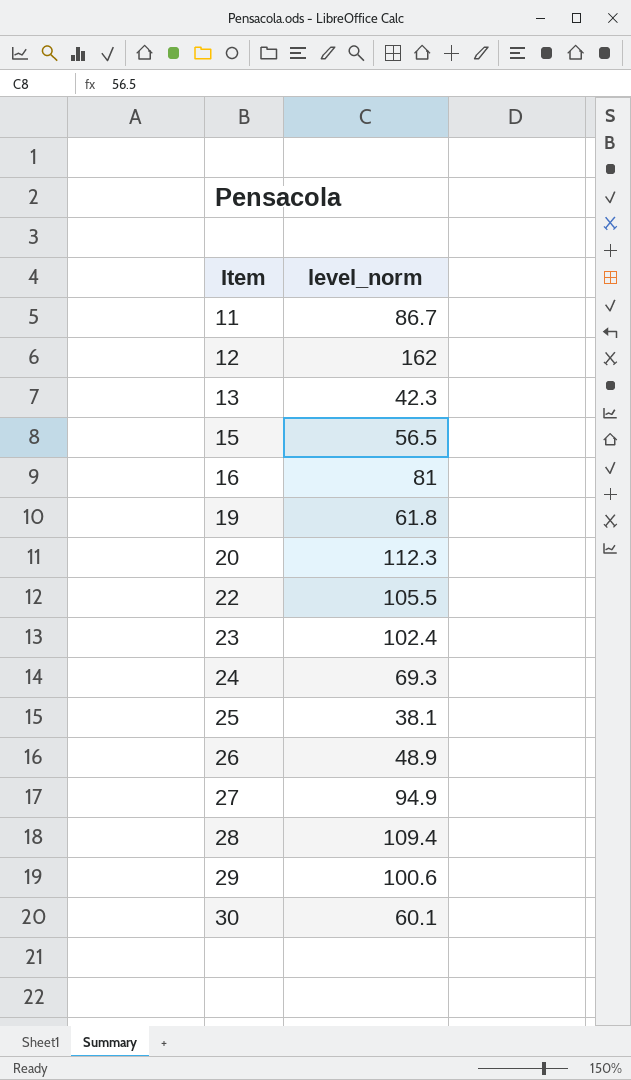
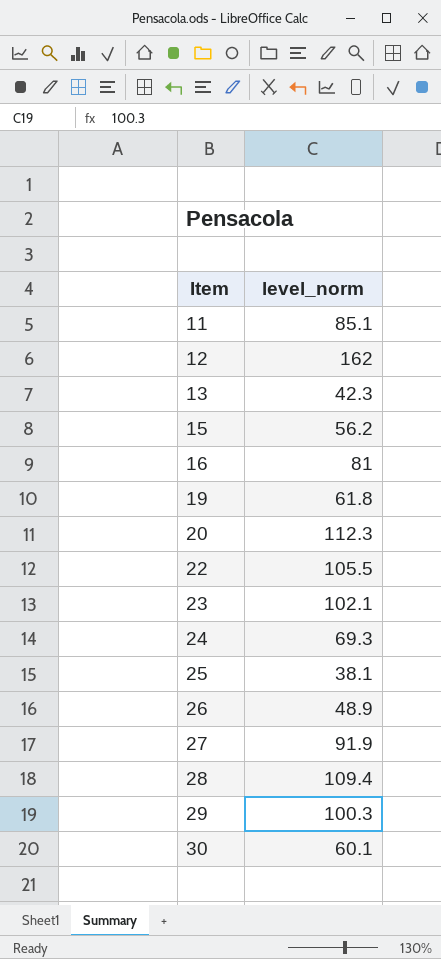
11 | level_norm: 86.7 -> 85.1
15 | level_norm: 56.5 -> 56.2
23 | level_norm: 102.4 -> 102.1
27 | level_norm: 94.9 -> 91.9
29 | level_norm: 100.6 -> 100.3

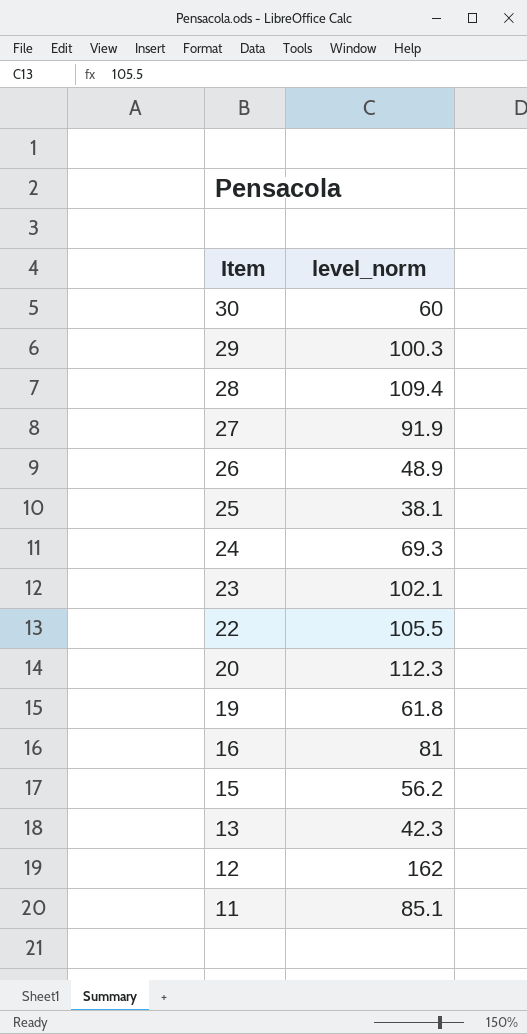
row order: Item ascending -> Item descending
30 | level_norm: 60.1 -> 60

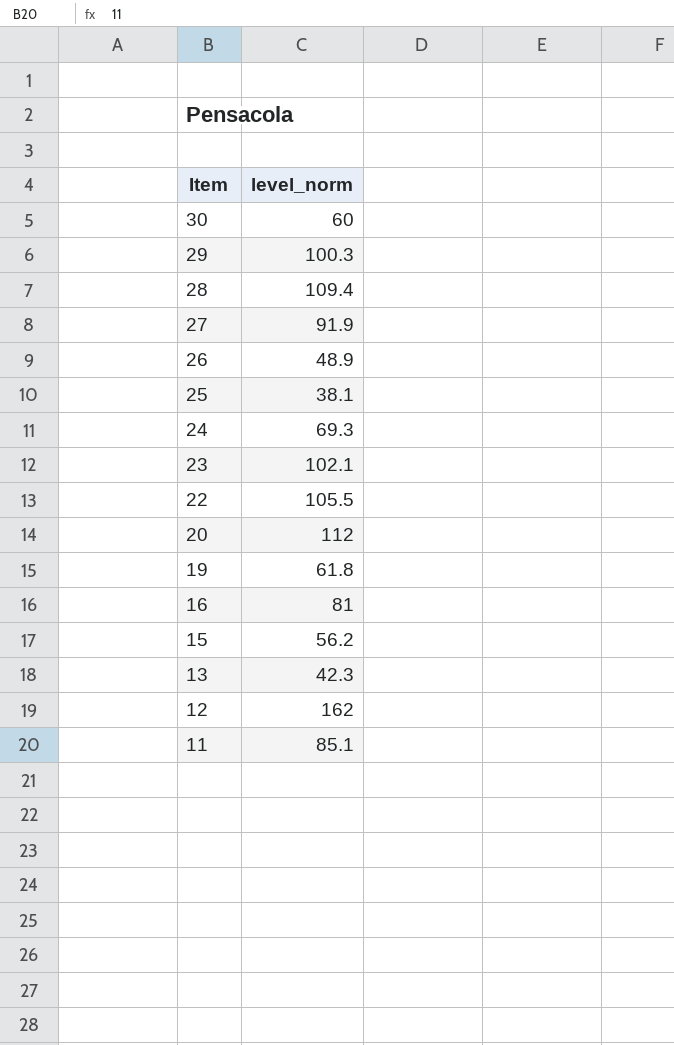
20 | level_norm: 112.3 -> 112

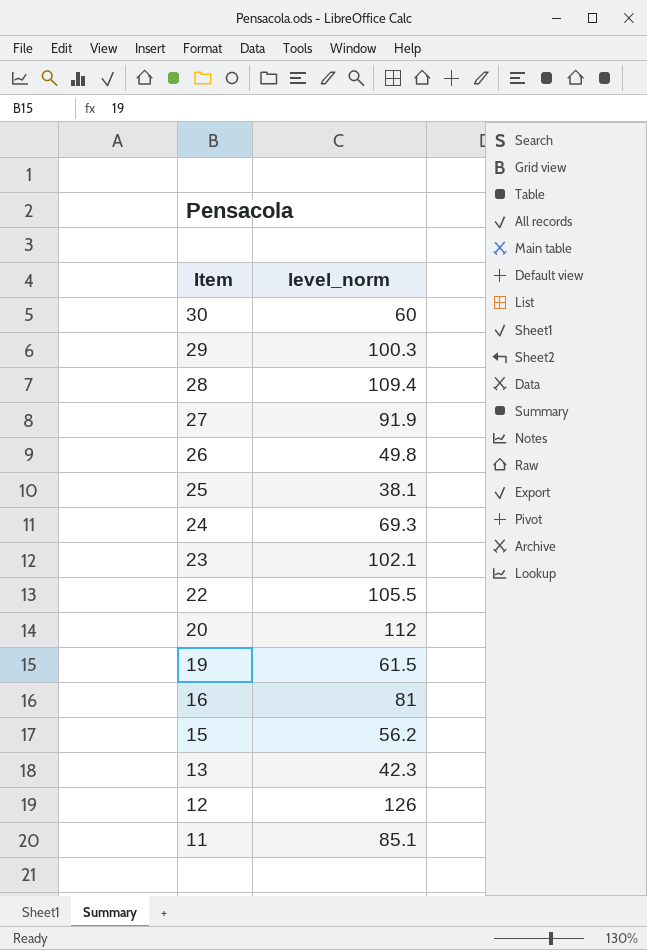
26 | level_norm: 48.9 -> 49.8
19 | level_norm: 61.8 -> 61.5
12 | level_norm: 162 -> 126

